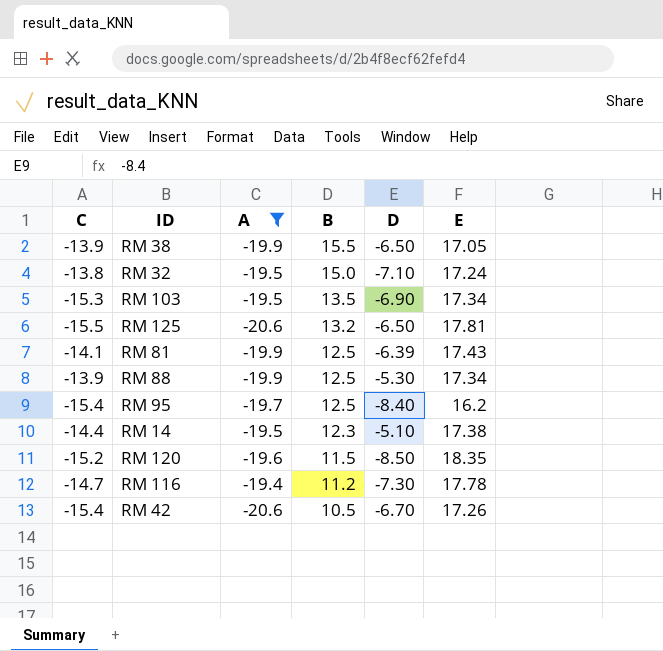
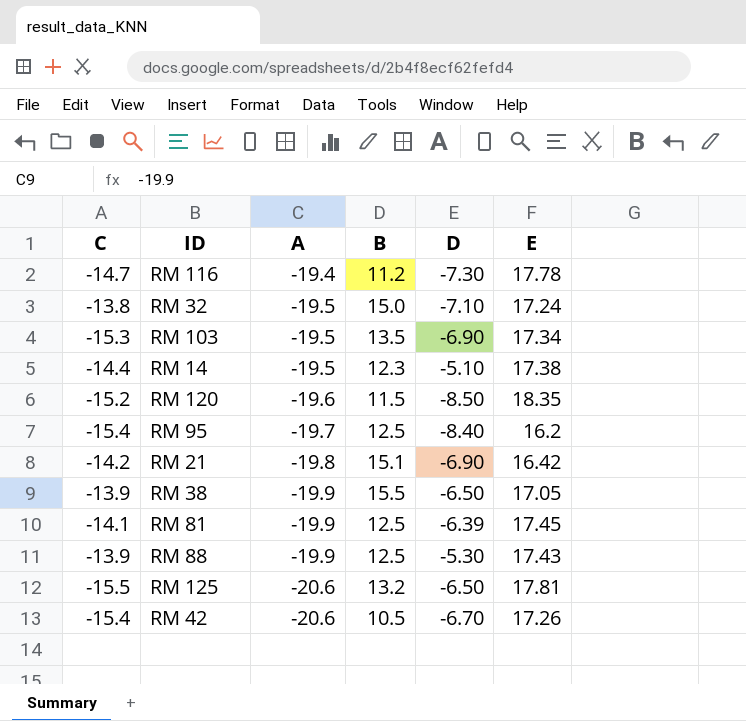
filter: A != -19.8 -> none
row order: B descending -> A descending
RM 81 | E: 17.43 -> 17.45
RM 88 | E: 17.34 -> 17.43

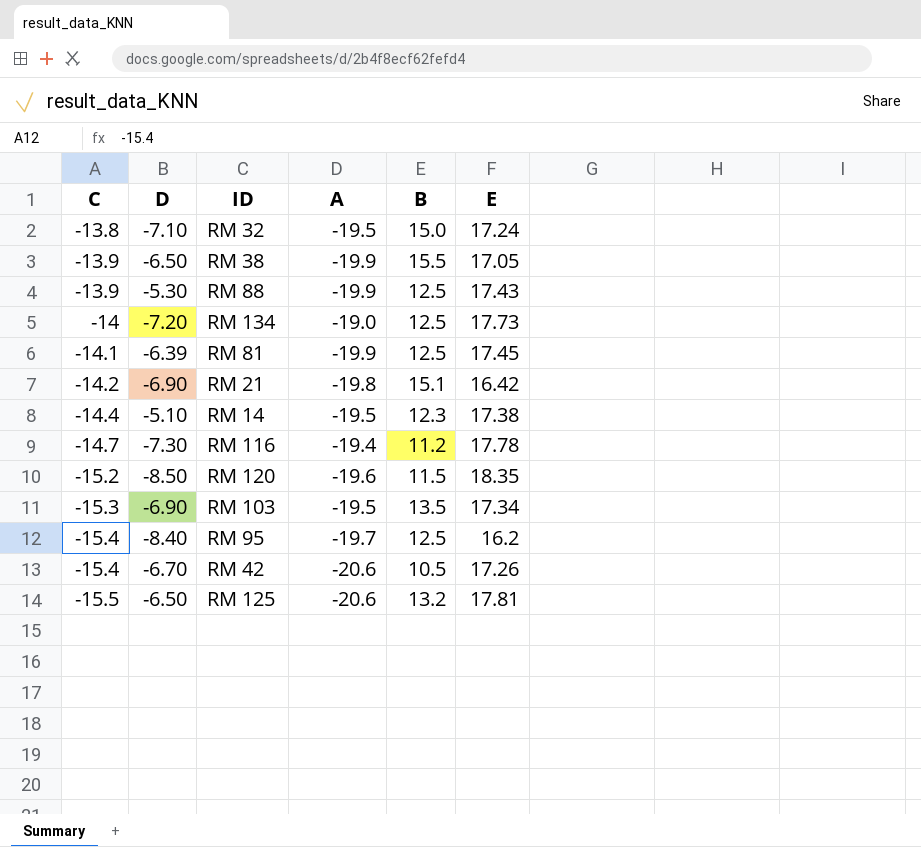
row order: A descending -> C descending
column D | position: 5 -> 2
row RM 134: none -> -14 | -7.20 | -19.0 | 12.5 | 17.73

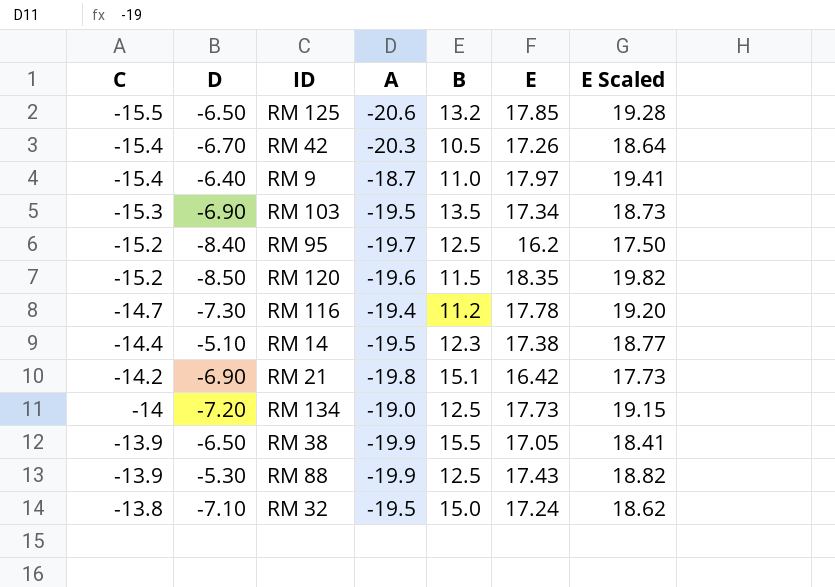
row order: C descending -> C ascending
column E Scaled | formula: none -> [E] * 1.08
row RM 81: -14.1 | -6.39 | -19.9 | 12.5 | 17.45 -> none
RM 125 | E: 17.81 -> 17.85
RM 42 | A: -20.6 -> -20.3
row RM 9: none -> -15.4 | -6.40 | -18.7 | 11.0 | 17.97 | 19.41
RM 95 | C: -15.4 -> -15.2

